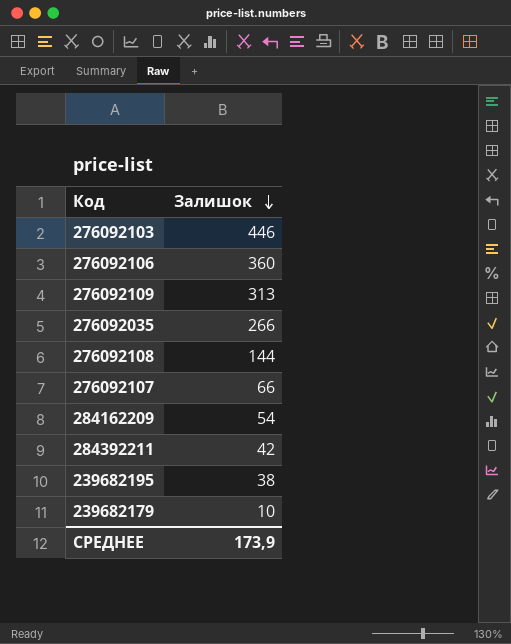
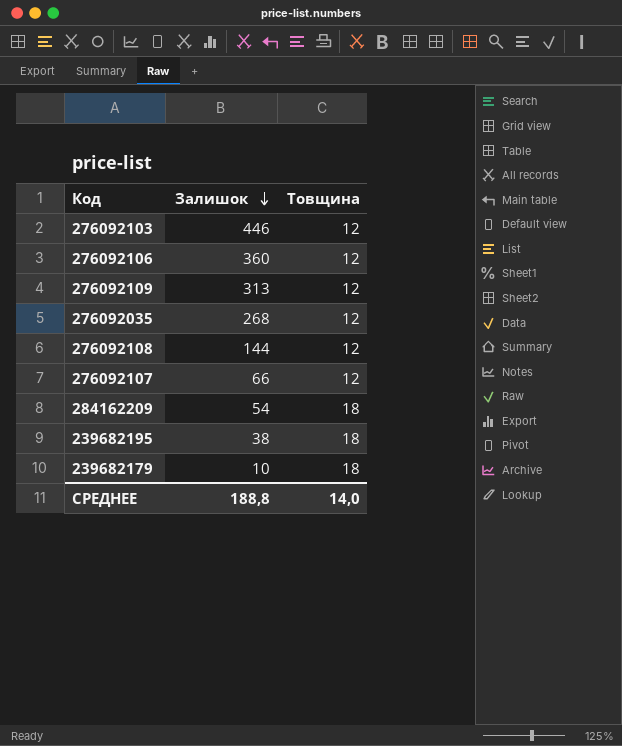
column Товщина | position: none -> 3
row 284392211: 42 -> none
276092035 | Залишок: 266 -> 268
СРЕДНЕЕ | Залишок: 173,9 -> 188,8

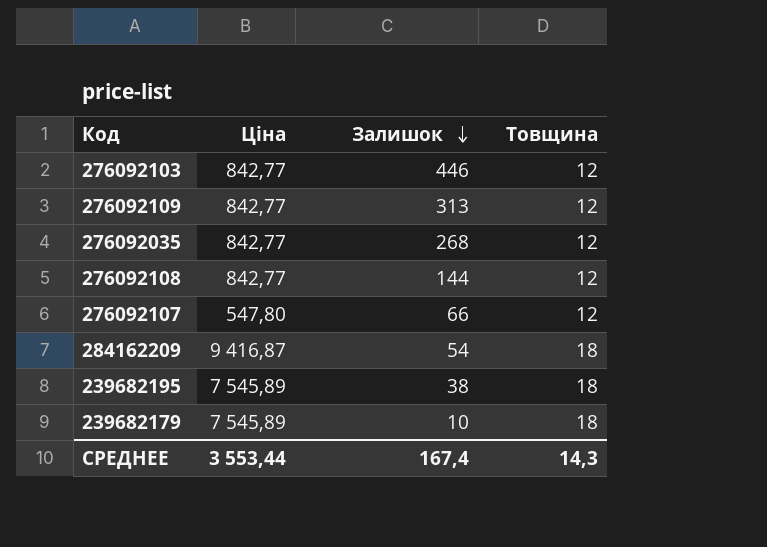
column Ціна | position: none -> 2
row 276092106: 360 | 12 -> none
СРЕДНЕЕ | Залишок: 188,8 -> 167,4
СРЕДНЕЕ | Товщина: 14,0 -> 14,3

